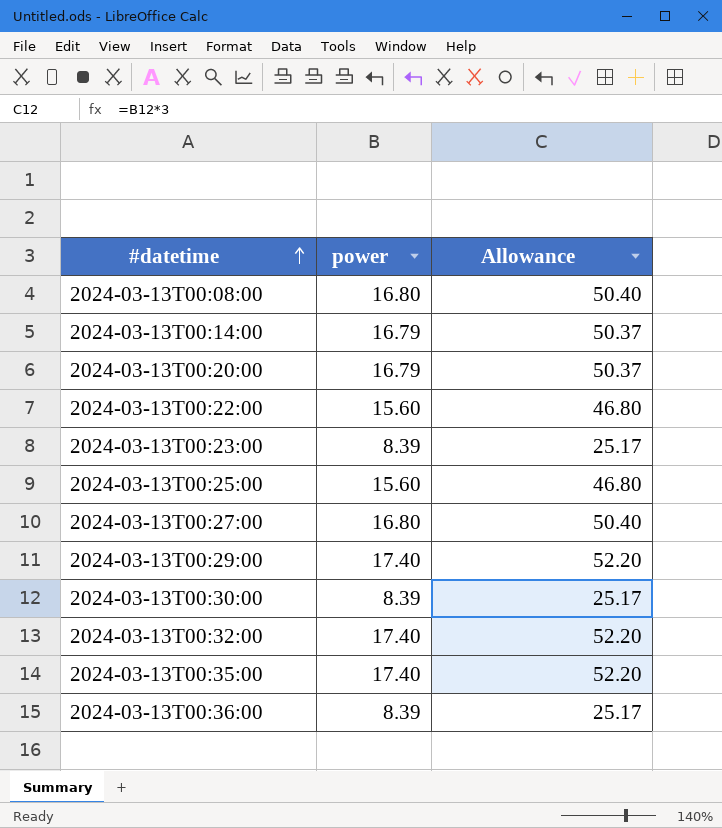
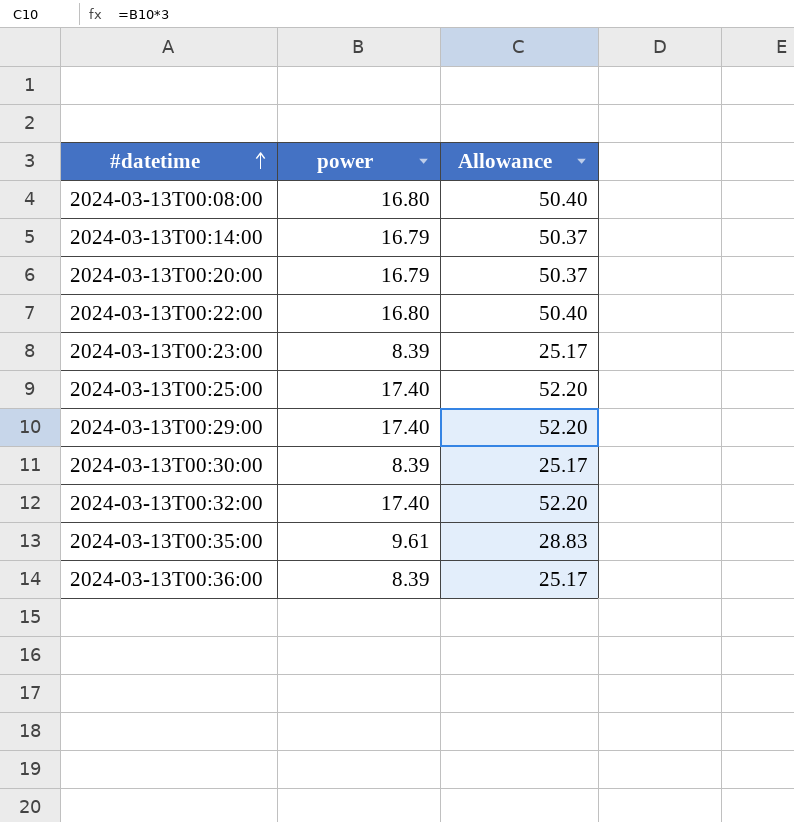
row 2024-03-13T00:27:00: 16.80 | 50.40 -> none
2024-03-13T00:22:00 | power: 15.60 -> 16.80
2024-03-13T00:22:00 | Allowance: 46.80 -> 50.40
2024-03-13T00:25:00 | power: 15.60 -> 17.40
2024-03-13T00:25:00 | Allowance: 46.80 -> 52.20
2024-03-13T00:35:00 | power: 17.40 -> 9.61
2024-03-13T00:35:00 | Allowance: 52.20 -> 28.83

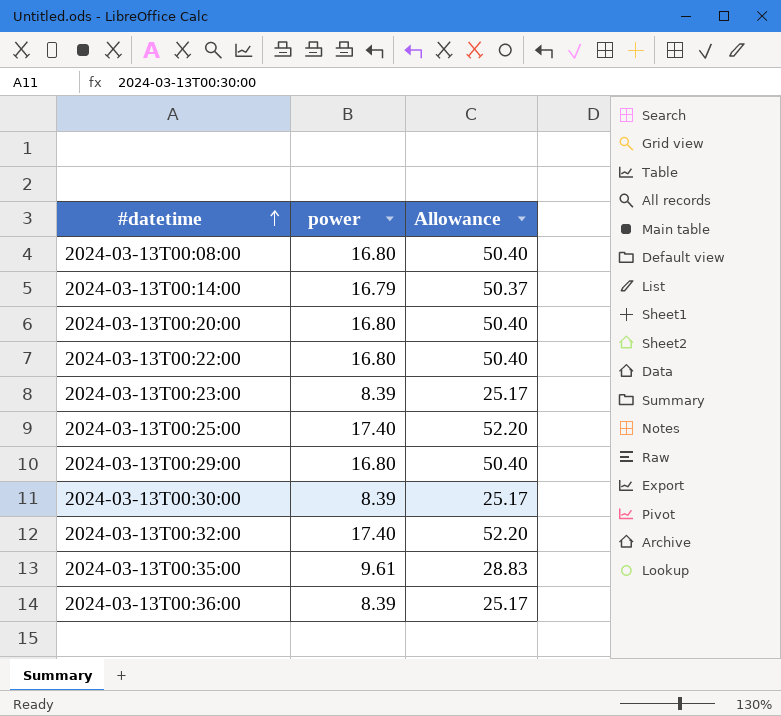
2024-03-13T00:20:00 | power: 16.79 -> 16.80
2024-03-13T00:20:00 | Allowance: 50.37 -> 50.40
2024-03-13T00:29:00 | power: 17.40 -> 16.80
2024-03-13T00:29:00 | Allowance: 52.20 -> 50.40

